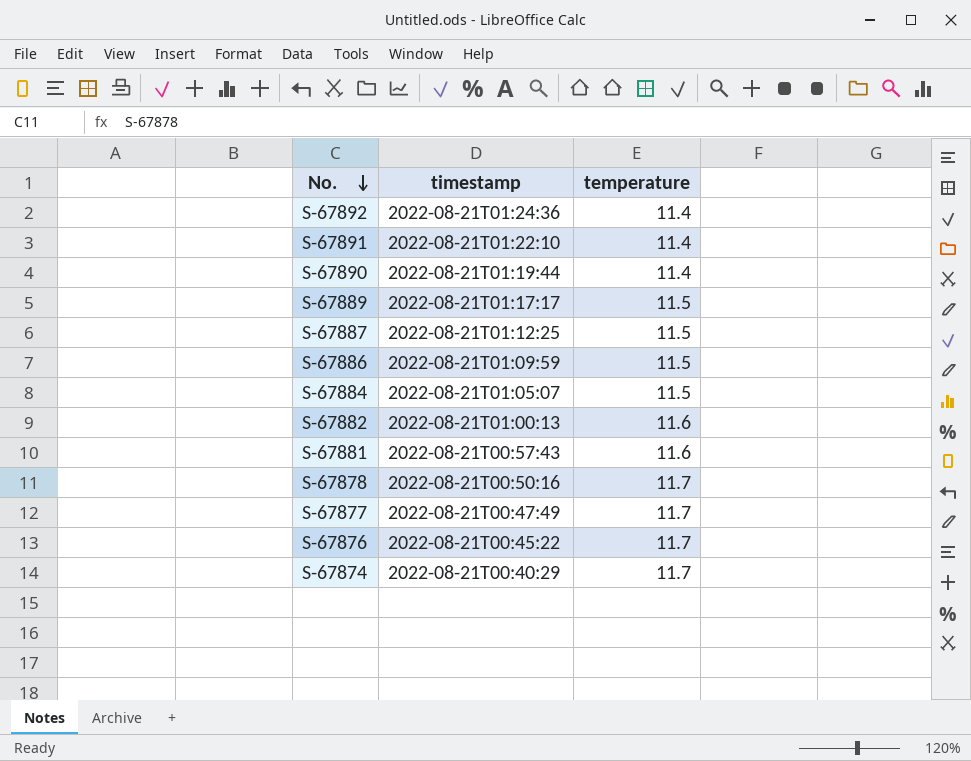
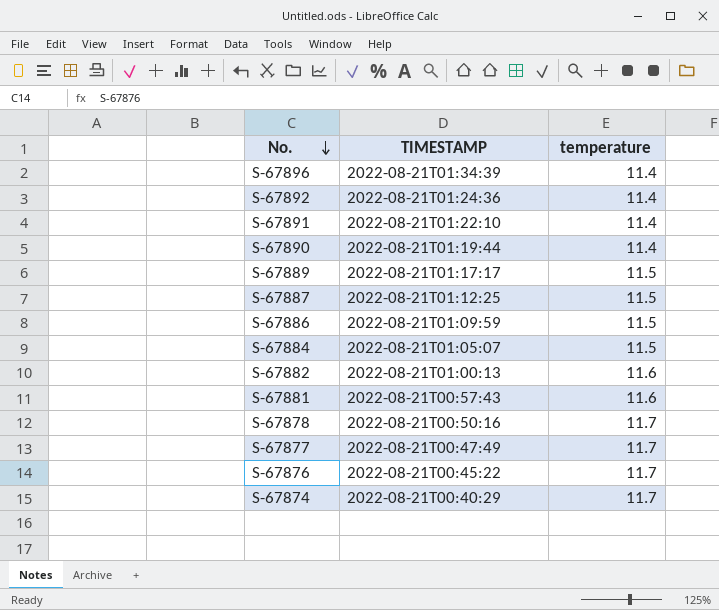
column name: timestamp -> TIMESTAMP
row S-67896: none -> 2022-08-21T01:34:39 | 11.4

